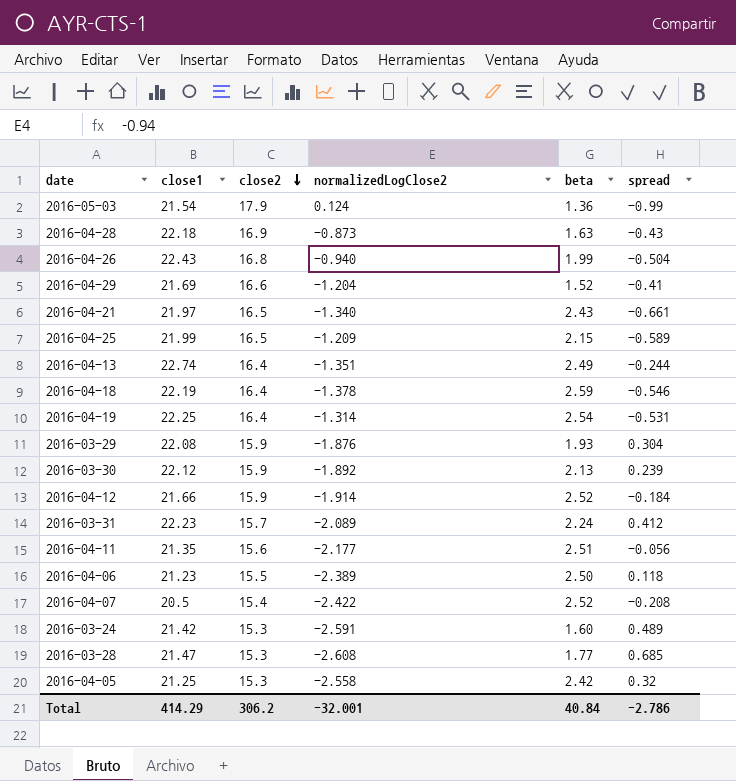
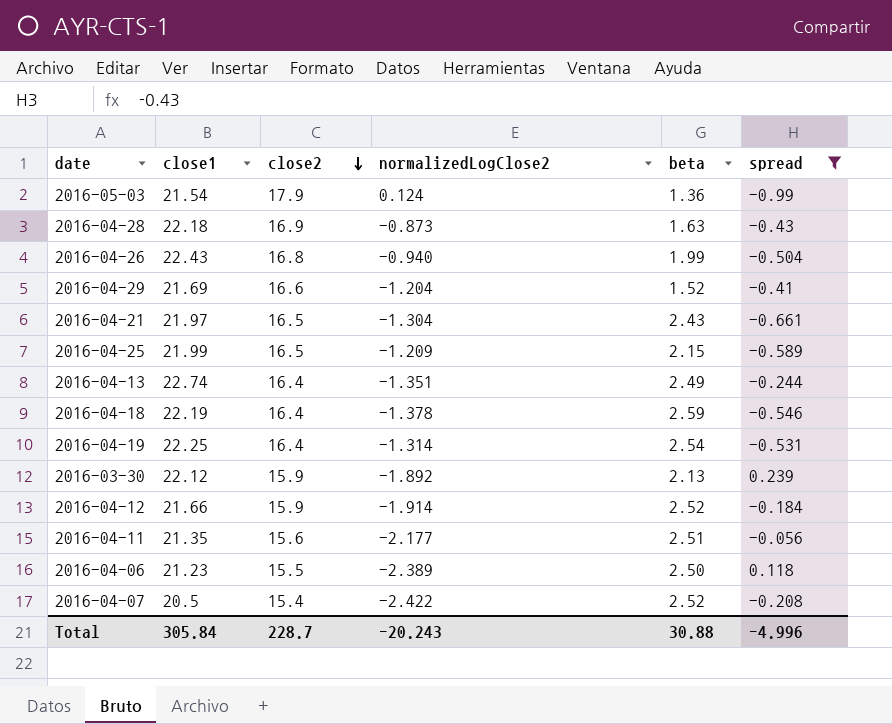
filter: none -> spread <= 0.239
2016-04-21 | normalizedLogClose2: -1.340 -> -1.304
Total | close1: 414.29 -> 305.84
Total | close2: 306.2 -> 228.7
Total | normalizedLogClose2: -32.001 -> -20.243
Total | beta: 40.84 -> 30.88
Total | spread: -2.786 -> -4.996

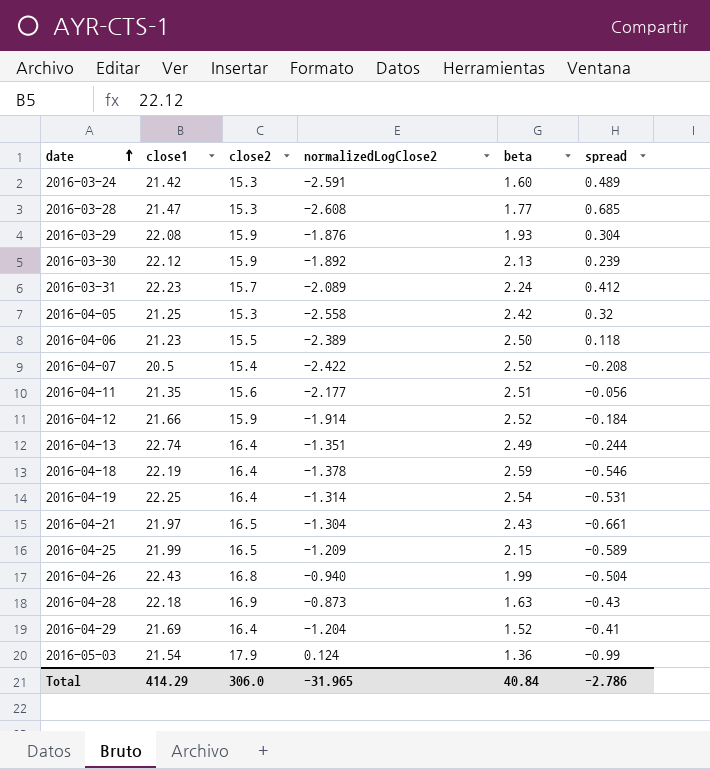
filter: spread <= 0.239 -> none
row order: close2 descending -> date ascending
2016-04-29 | close2: 16.6 -> 16.4
Total | close1: 305.84 -> 414.29
Total | close2: 228.7 -> 306.0
Total | normalizedLogClose2: -20.243 -> -31.965
Total | beta: 30.88 -> 40.84
Total | spread: -4.996 -> -2.786

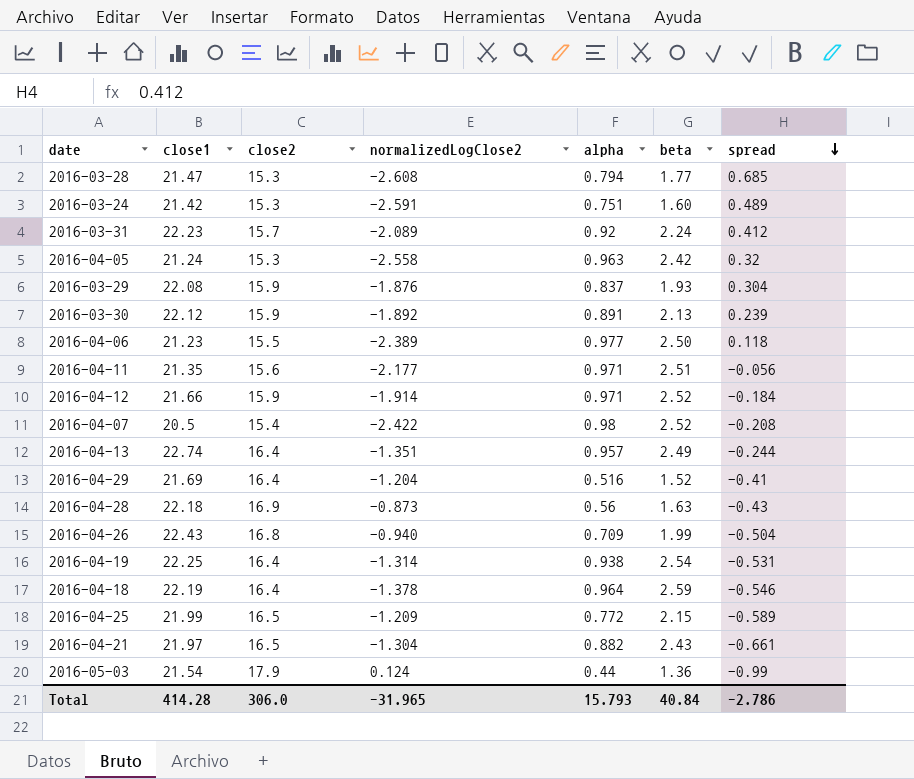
row order: date ascending -> spread descending
column alpha | position: none -> 5
2016-04-05 | close1: 21.25 -> 21.24
Total | close1: 414.29 -> 414.28

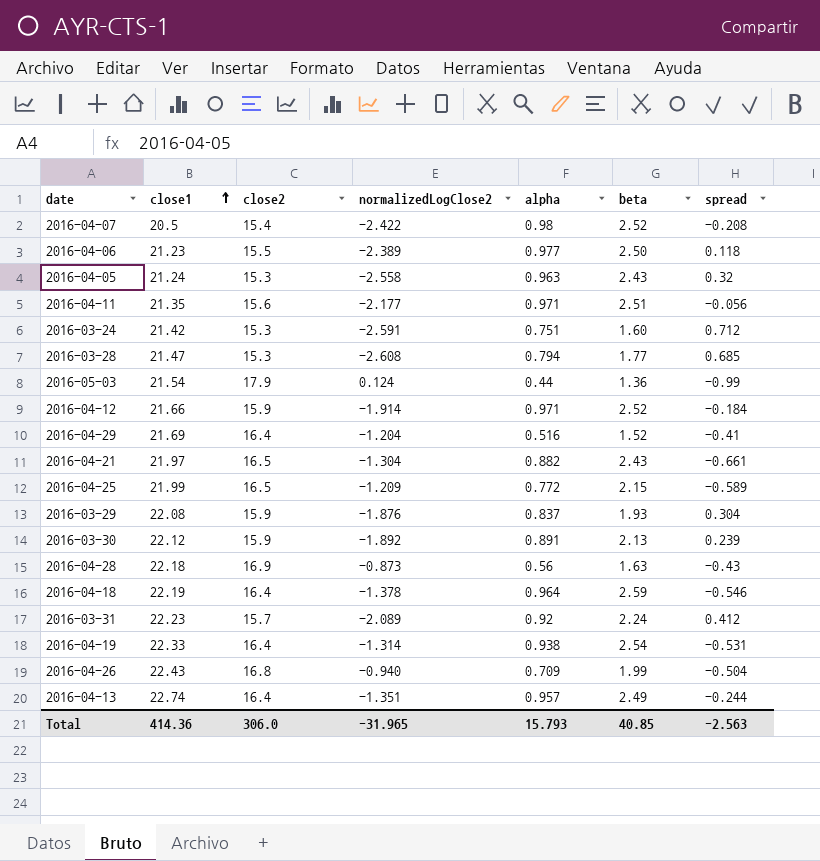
row order: spread descending -> close1 ascending
2016-04-05 | beta: 2.42 -> 2.43
2016-03-24 | spread: 0.489 -> 0.712
2016-04-19 | close1: 22.25 -> 22.33
Total | close1: 414.28 -> 414.36
Total | beta: 40.84 -> 40.85
Total | spread: -2.786 -> -2.563

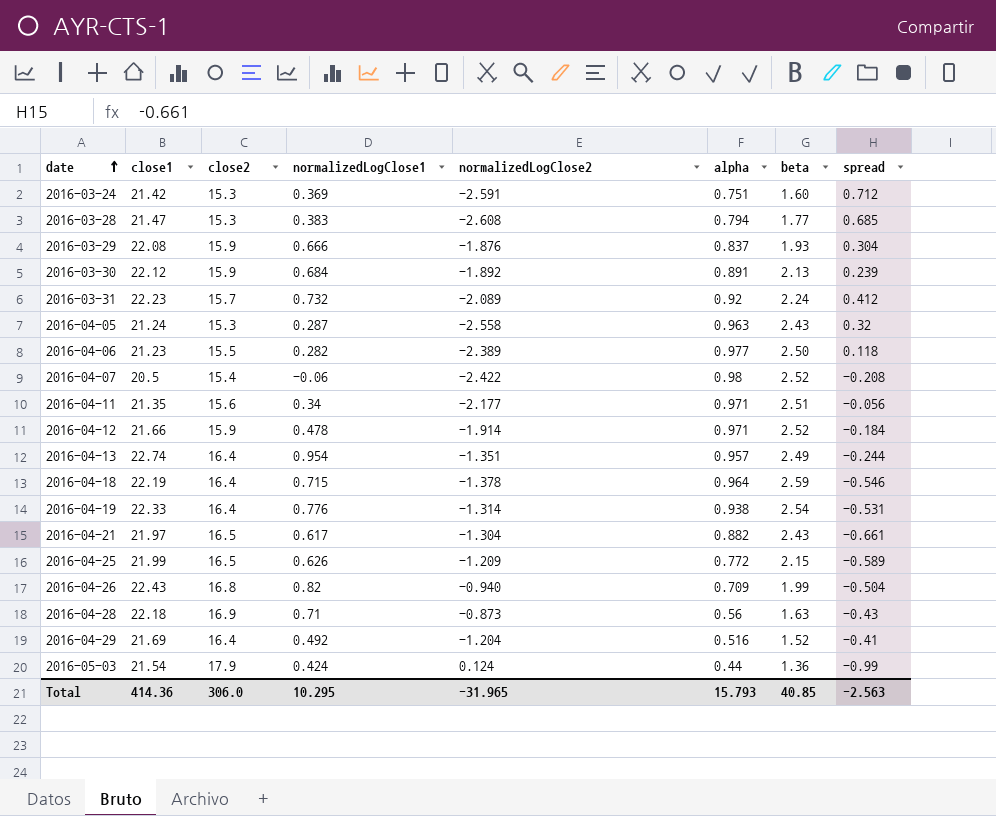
row order: close1 ascending -> date ascending
column normalizedLogClose1 | position: none -> 4

